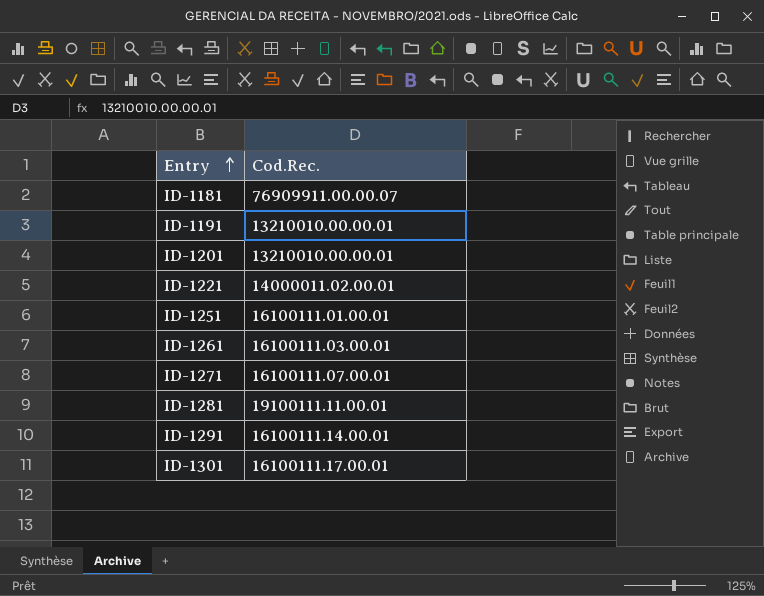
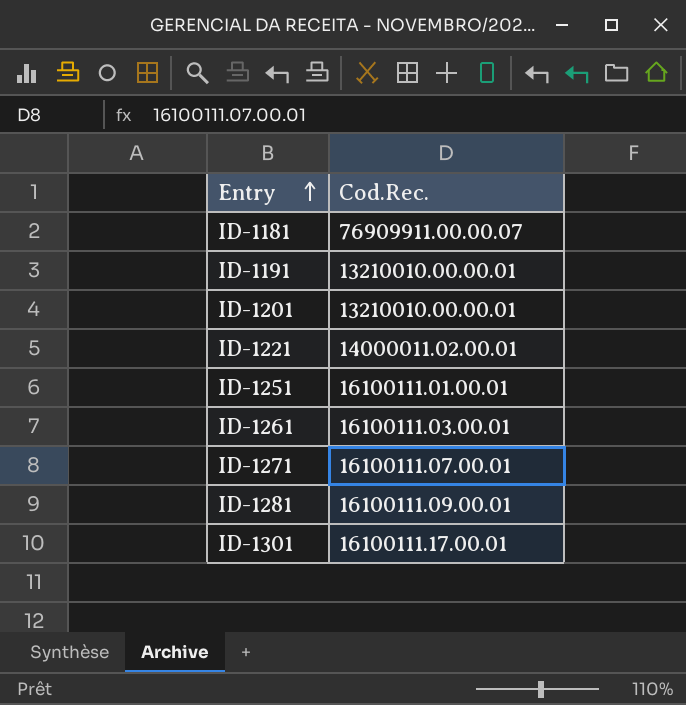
row ID-1291: 16100111.14.00.01 -> none
ID-1281 | Cod.Rec.: 19100111.11.00.01 -> 16100111.09.00.01

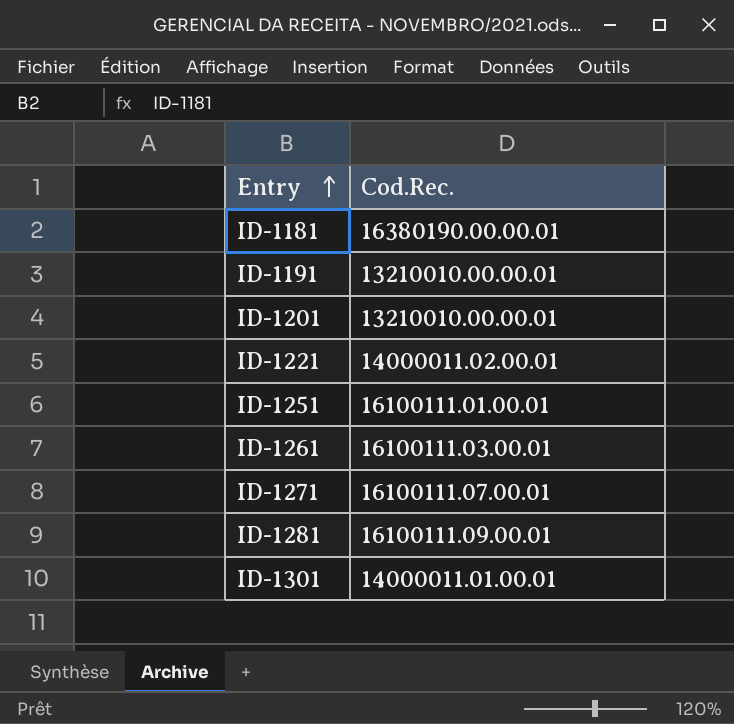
ID-1181 | Cod.Rec.: 76909911.00.00.07 -> 16380190.00.00.01
ID-1301 | Cod.Rec.: 16100111.17.00.01 -> 14000011.01.00.01

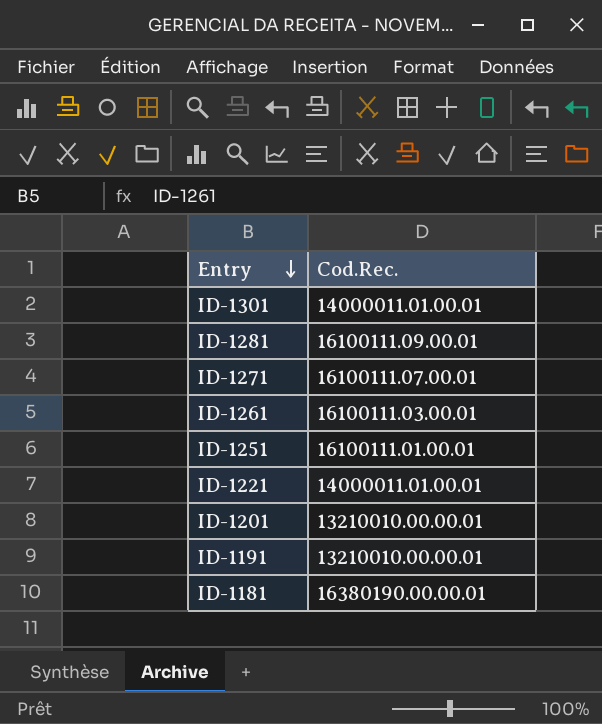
row order: Entry ascending -> Entry descending
ID-1221 | Cod.Rec.: 14000011.02.00.01 -> 14000011.01.00.01

